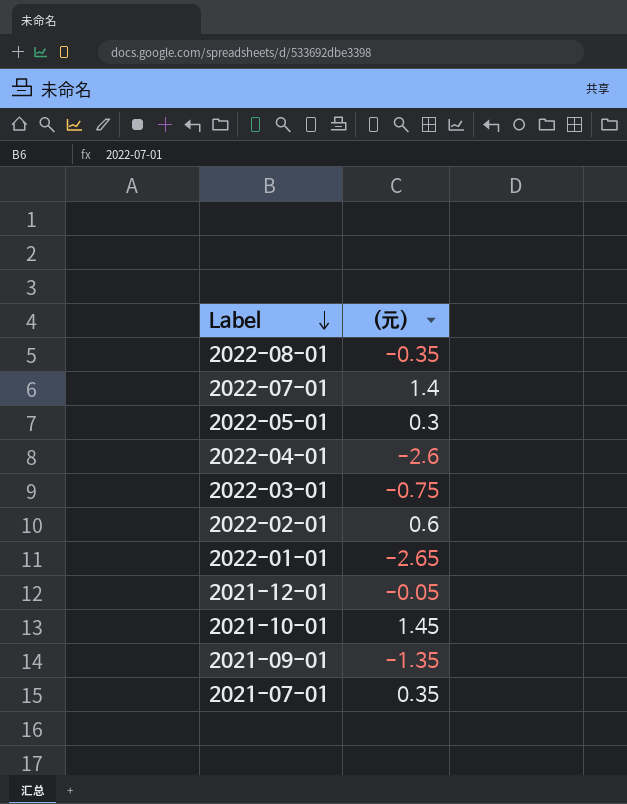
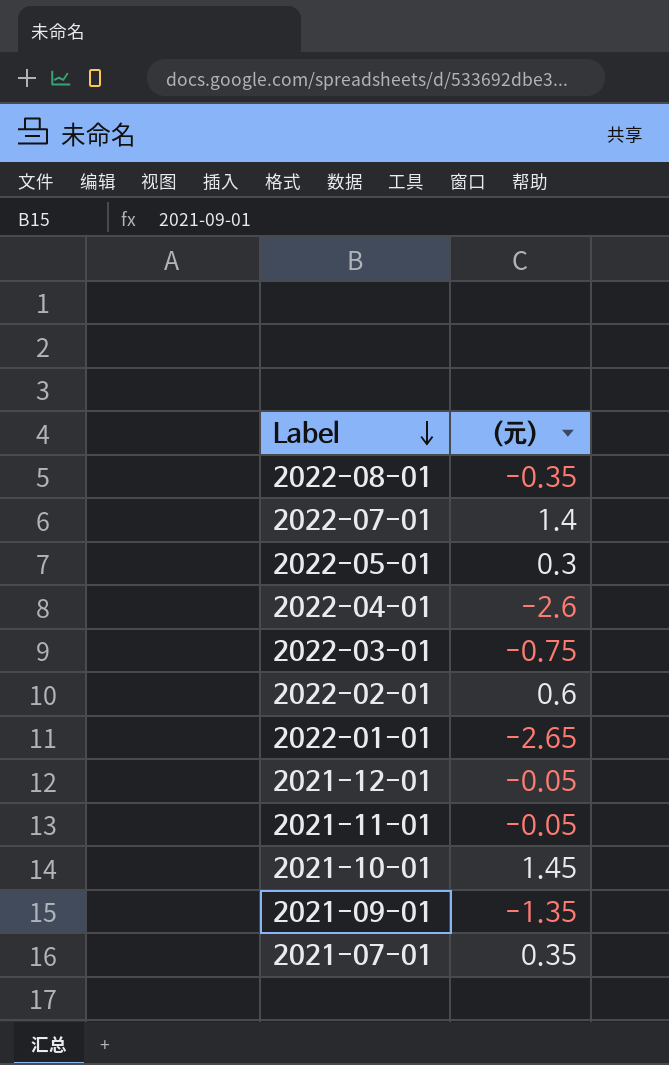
row 2021-11-01: none -> -0.05

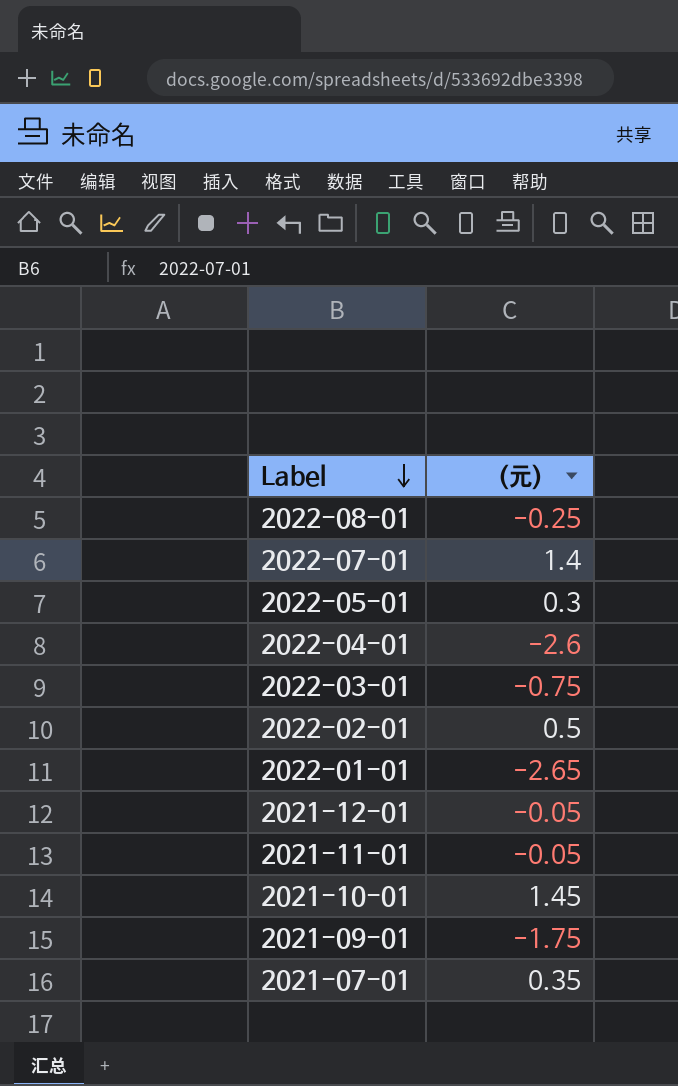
2022-08-01 | (元): -0.35 -> -0.25
2022-02-01 | (元): 0.6 -> 0.5
2021-09-01 | (元): -1.35 -> -1.75

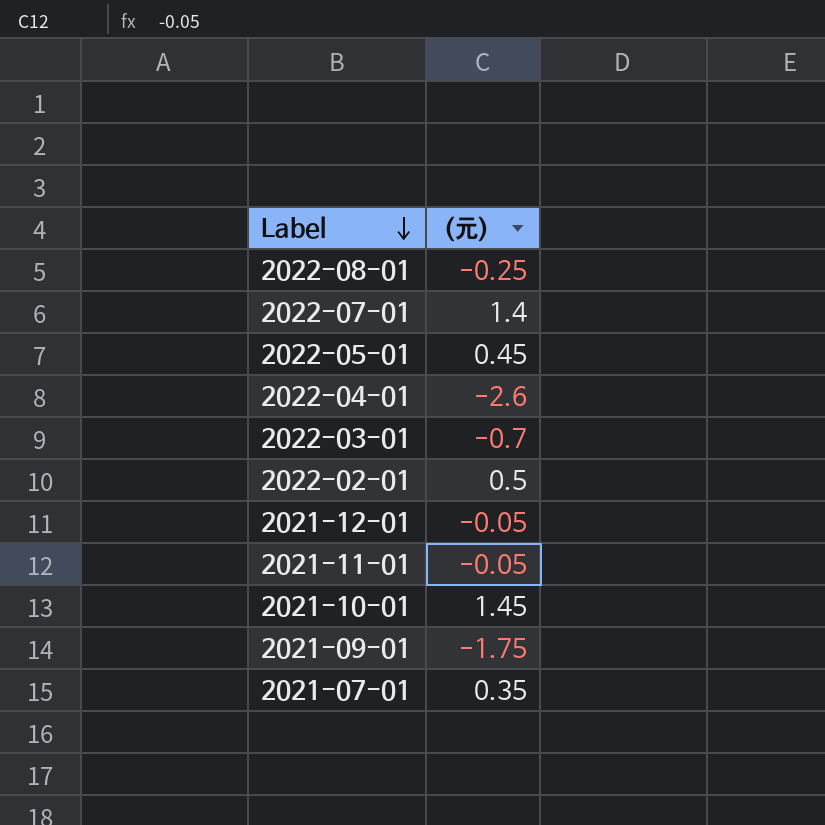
row 2022-01-01: -2.65 -> none
2022-05-01 | (元): 0.3 -> 0.45
2022-03-01 | (元): -0.75 -> -0.7

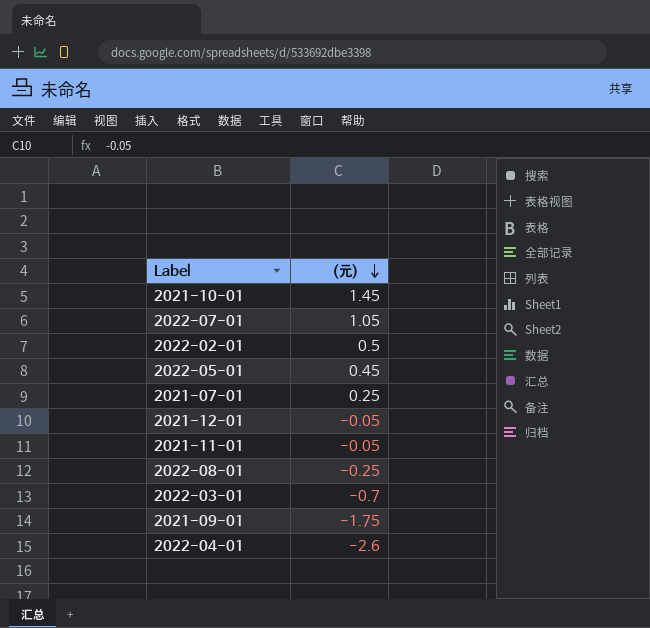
row order: Label descending -> (元) descending
2022-07-01 | (元): 1.4 -> 1.05
2021-07-01 | (元): 0.35 -> 0.25

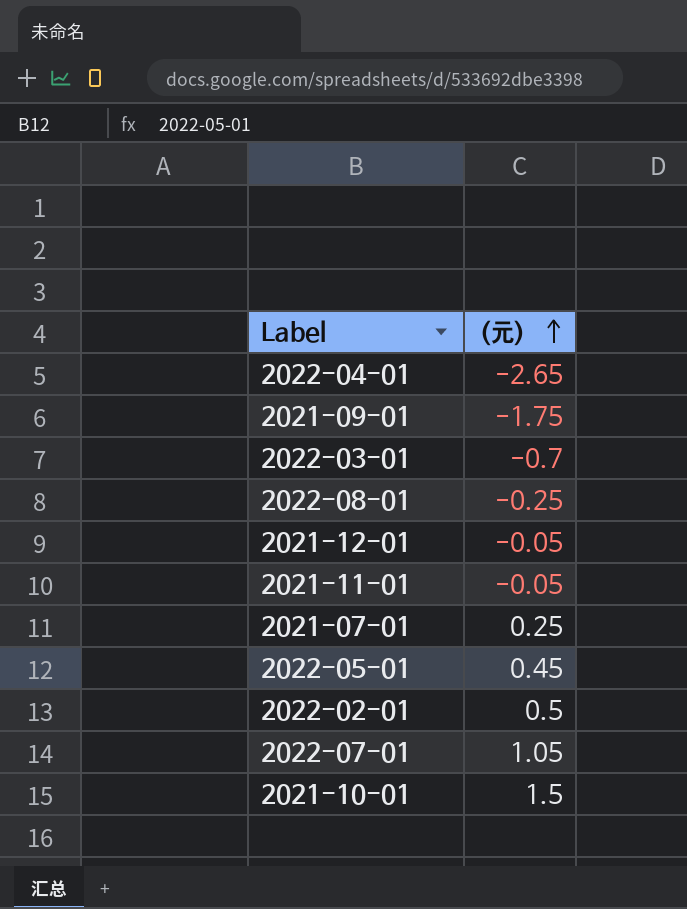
row order: (元) descending -> (元) ascending
2022-04-01 | (元): -2.6 -> -2.65
2021-10-01 | (元): 1.45 -> 1.5

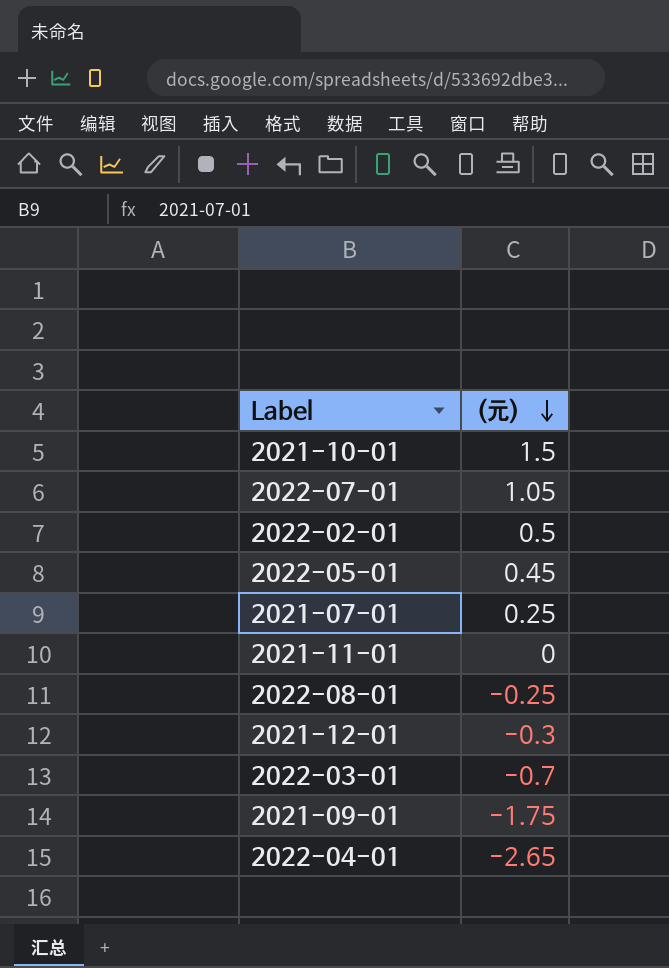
row order: (元) ascending -> (元) descending
2021-11-01 | (元): -0.05 -> 0
2021-12-01 | (元): -0.05 -> -0.3

